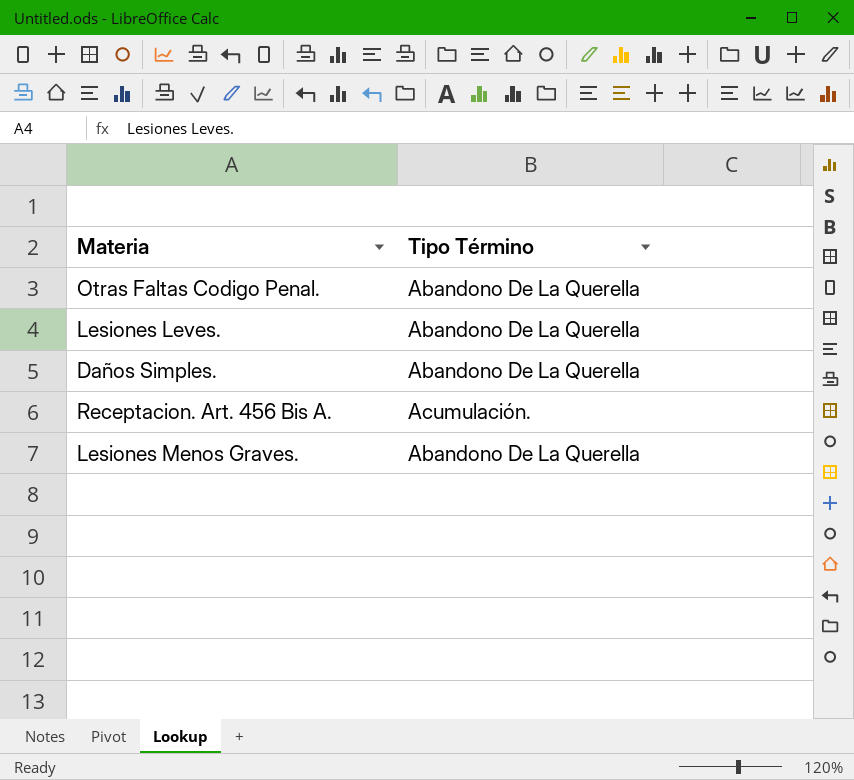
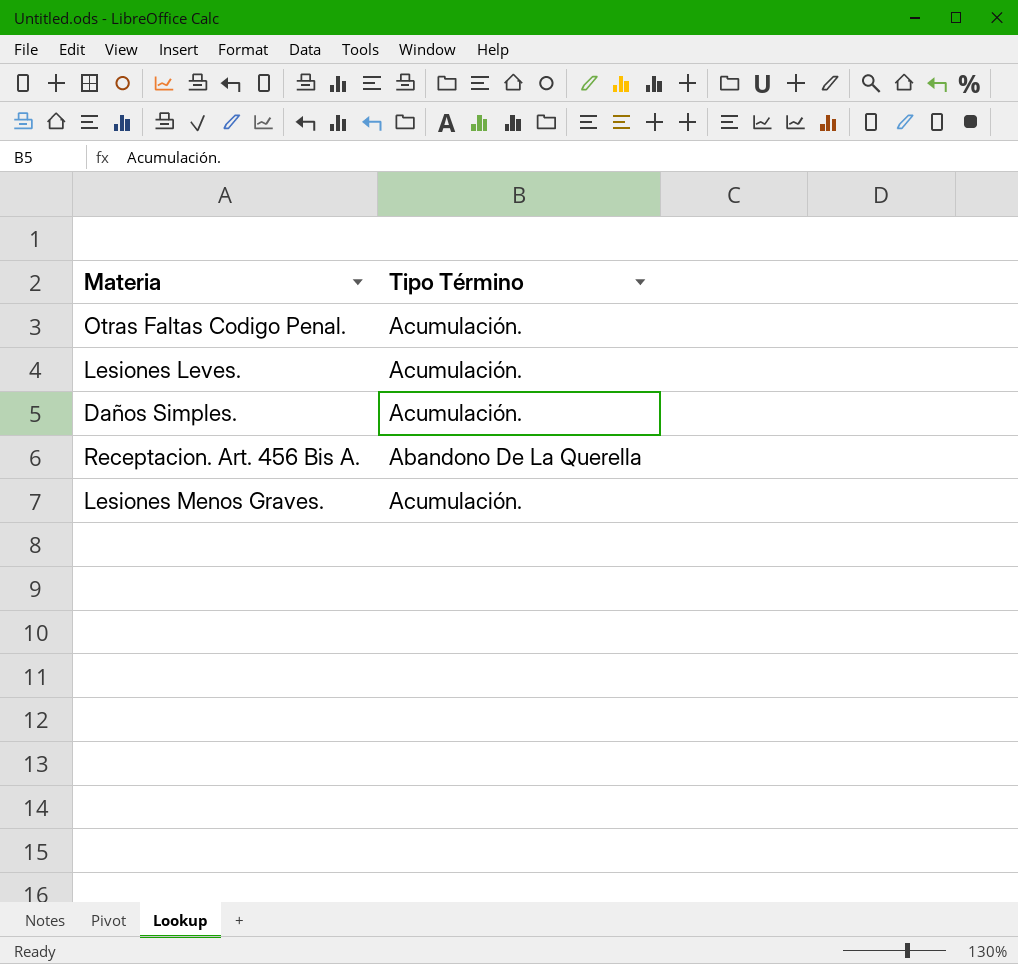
Otras Faltas Codigo Penal. | Tipo Término: Abandono De La Querella -> Acumulación.
Lesiones Leves. | Tipo Término: Abandono De La Querella -> Acumulación.
Daños Simples. | Tipo Término: Abandono De La Querella -> Acumulación.
Receptacion. Art. 456 Bis A. | Tipo Término: Acumulación. -> Abandono De La Querella
Lesiones Menos Graves. | Tipo Término: Abandono De La Querella -> Acumulación.

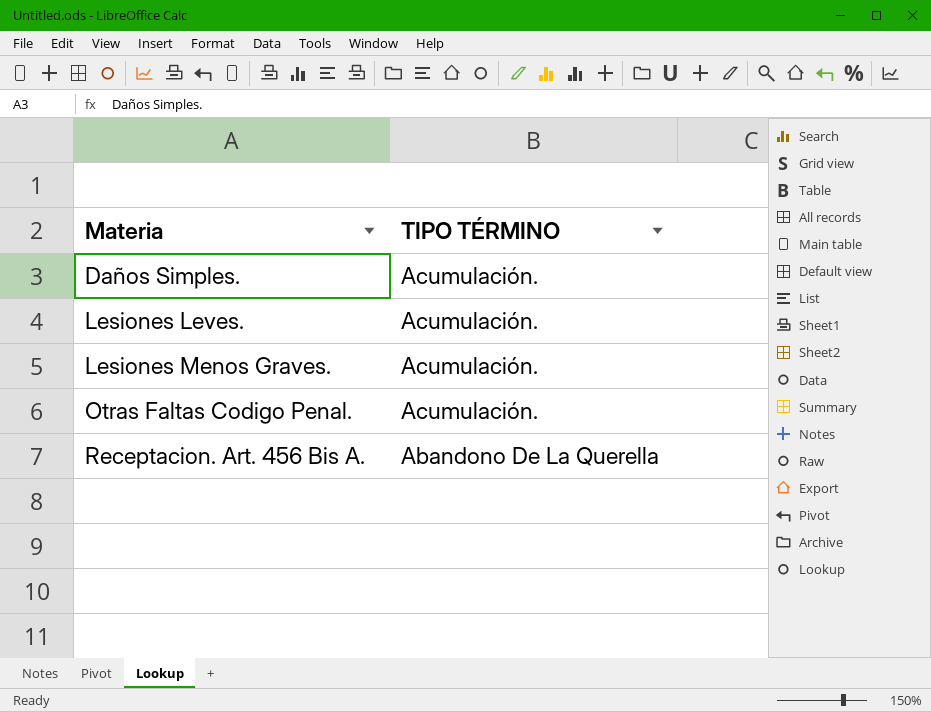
row order: none -> Materia ascending
column name: Tipo Término -> TIPO TÉRMINO

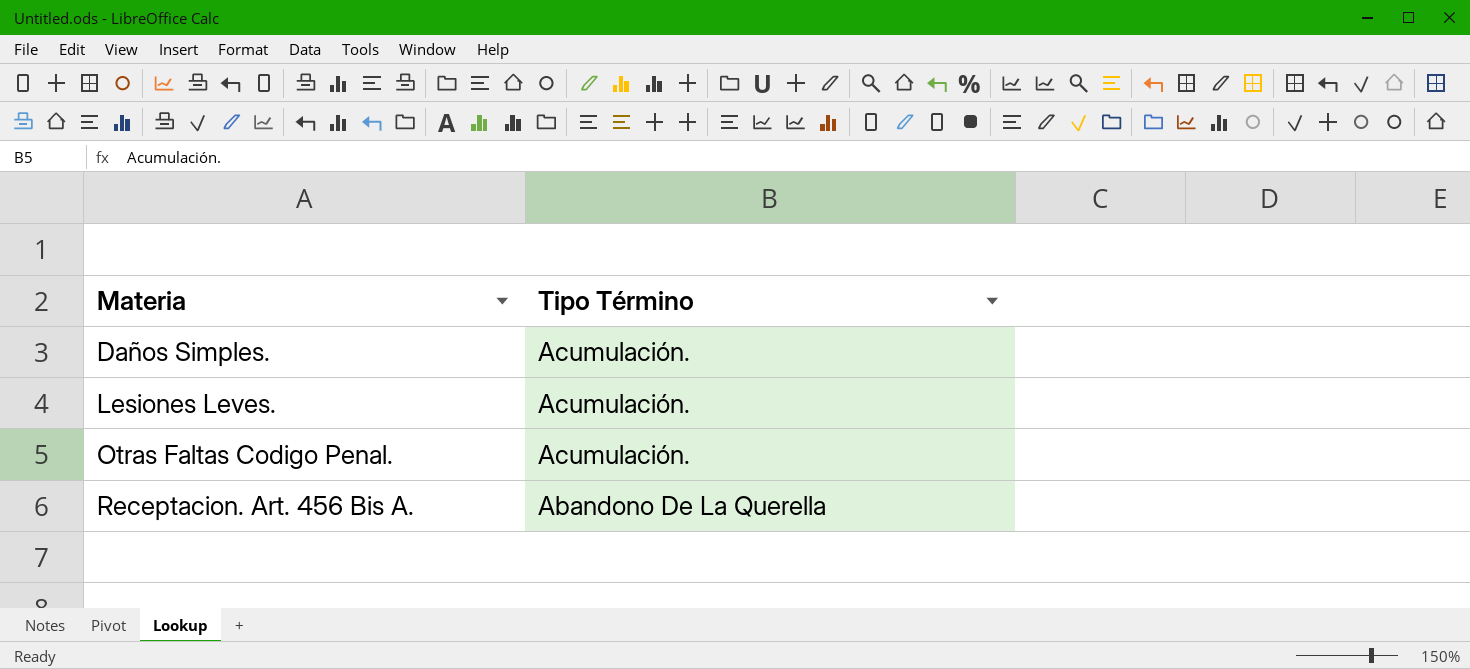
column name: TIPO TÉRMINO -> Tipo Término
row Lesiones Menos Graves.: Acumulación. -> none

